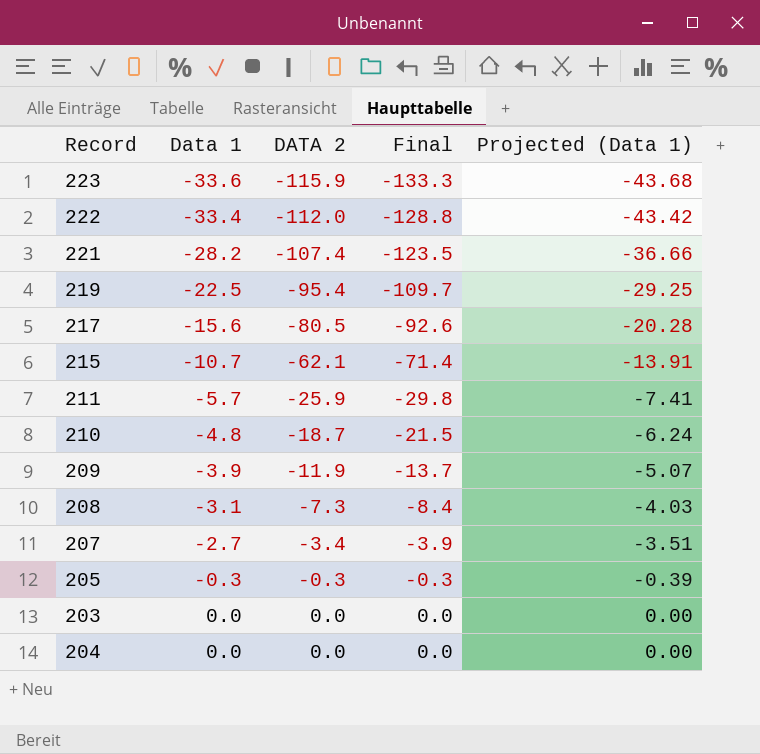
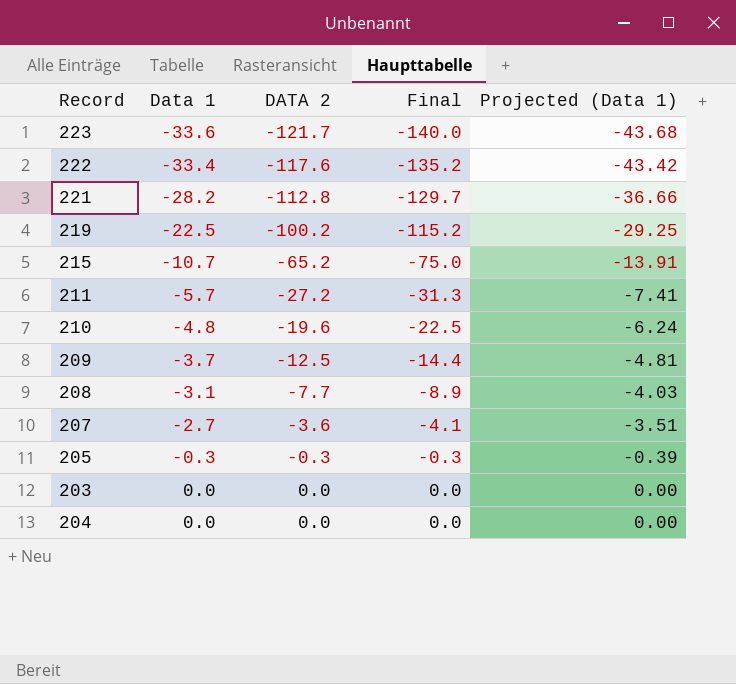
row 217: -15.6 | -80.5 | -92.6 | -20.28 -> none
223 | DATA 2: -115.9 -> -121.7
223 | Final: -133.3 -> -140.0
222 | DATA 2: -112.0 -> -117.6
222 | Final: -128.8 -> -135.2
221 | DATA 2: -107.4 -> -112.8
221 | Final: -123.5 -> -129.7
219 | DATA 2: -95.4 -> -100.2
219 | Final: -109.7 -> -115.2
215 | DATA 2: -62.1 -> -65.2
215 | Final: -71.4 -> -75.0
211 | DATA 2: -25.9 -> -27.2
211 | Final: -29.8 -> -31.3
210 | DATA 2: -18.7 -> -19.6
210 | Final: -21.5 -> -22.5
209 | Data 1: -3.9 -> -3.7
209 | DATA 2: -11.9 -> -12.5
209 | Final: -13.7 -> -14.4
209 | Projected (Data 1): -5.07 -> -4.81
208 | DATA 2: -7.3 -> -7.7
208 | Final: -8.4 -> -8.9
207 | DATA 2: -3.4 -> -3.6
207 | Final: -3.9 -> -4.1

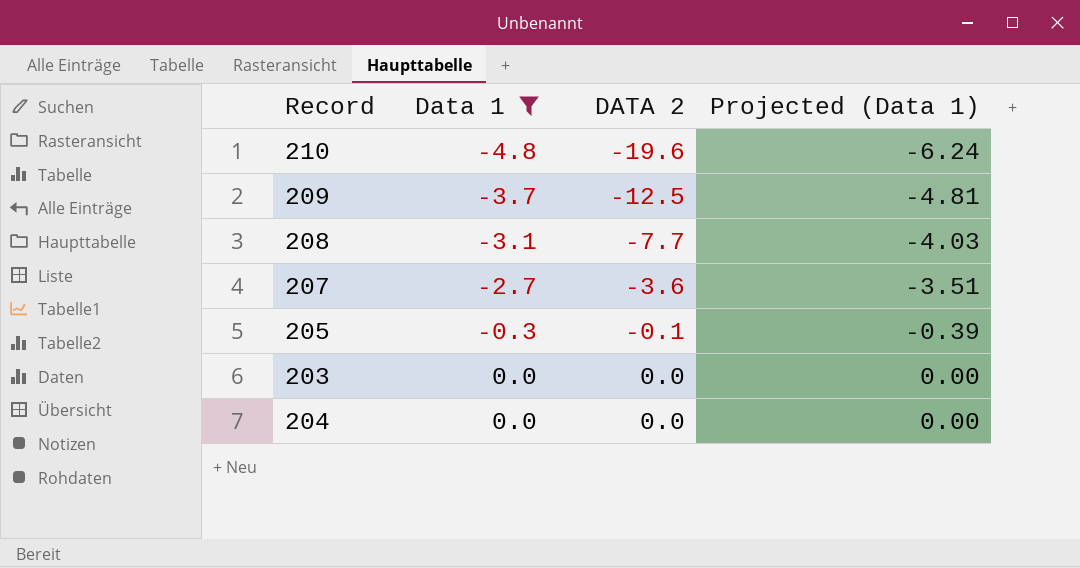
filter: none -> Data 1 >= -4.8
column Final | formula: [DATA 2] * 1.15 -> none
205 | DATA 2: -0.3 -> -0.1

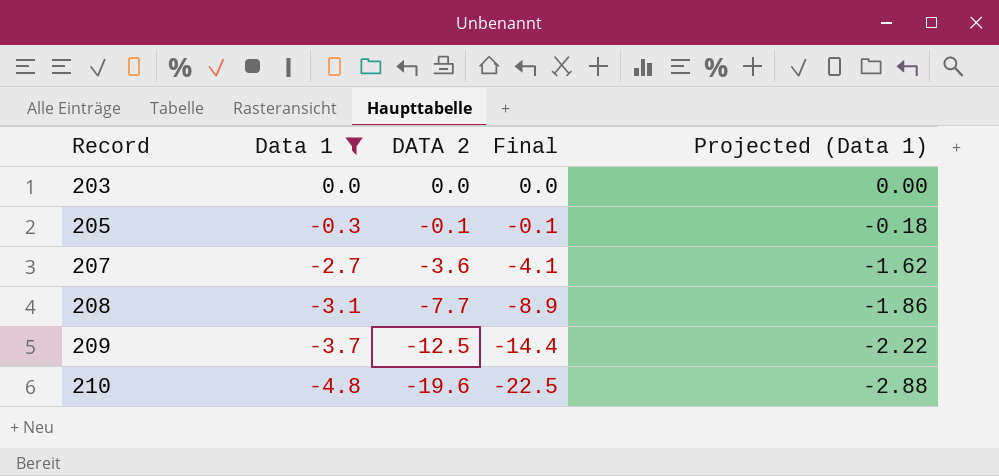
row order: Data 1 ascending -> Record ascending
column Final | formula: none -> [DATA 2] * 1.15
column Projected (Data 1) | formula: [Data 1] * 1.3 -> [Data 1] * 0.6
row 204: 0.0 | 0.0 | 0.00 -> none

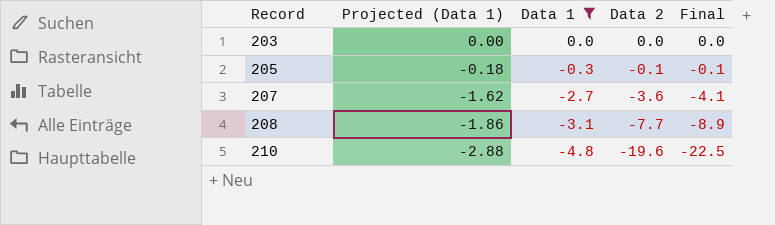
column Projected (Data 1) | position: 5 -> 2
column name: DATA 2 -> Data 2
row 209: -3.7 | -12.5 | -14.4 | -2.22 -> none

